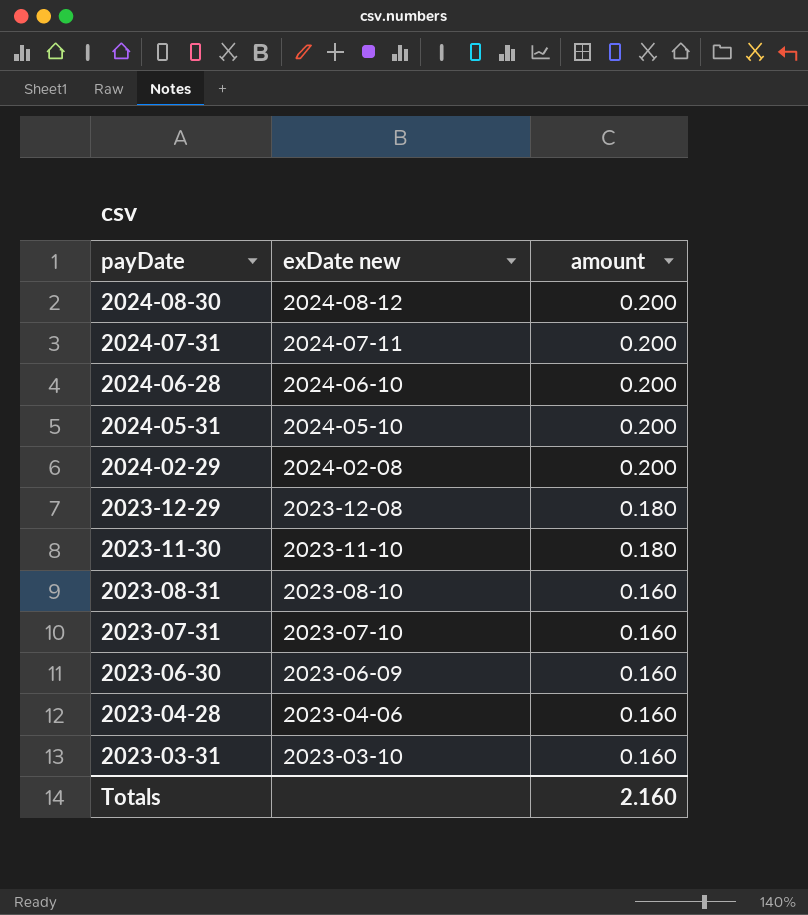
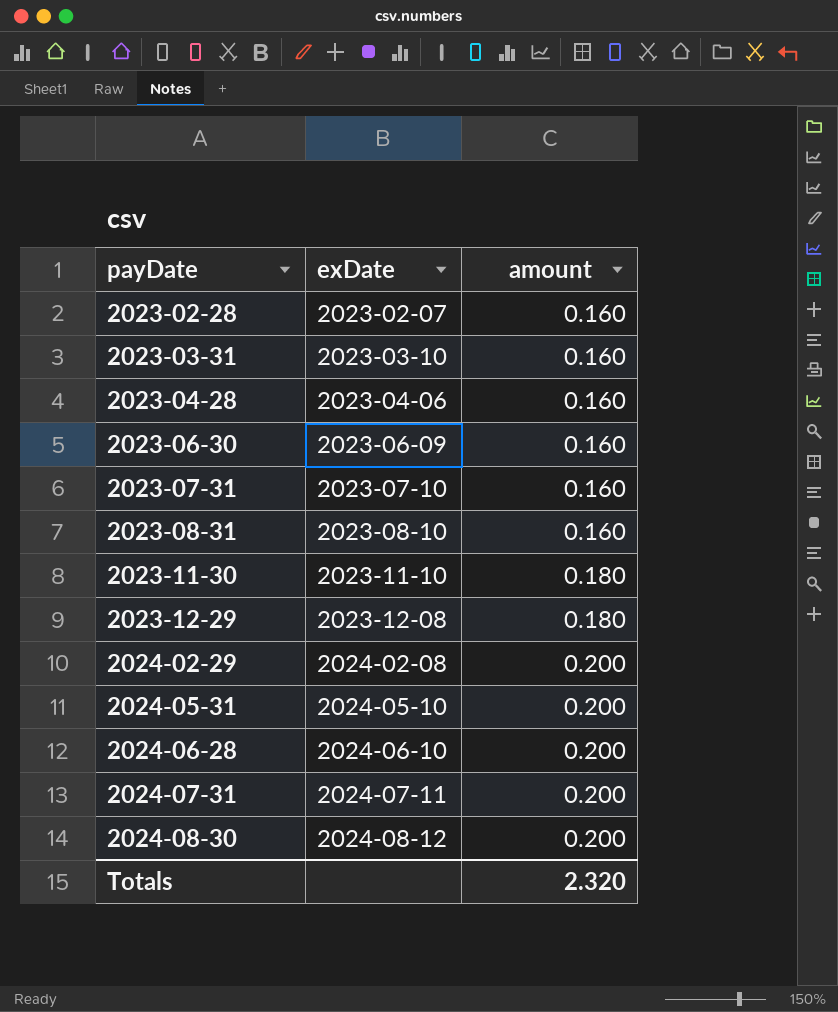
row order: payDate descending -> payDate ascending
column name: exDate new -> exDate
row 2023-02-28: none -> 2023-02-07 | 0.160
Totals | amount: 2.160 -> 2.320

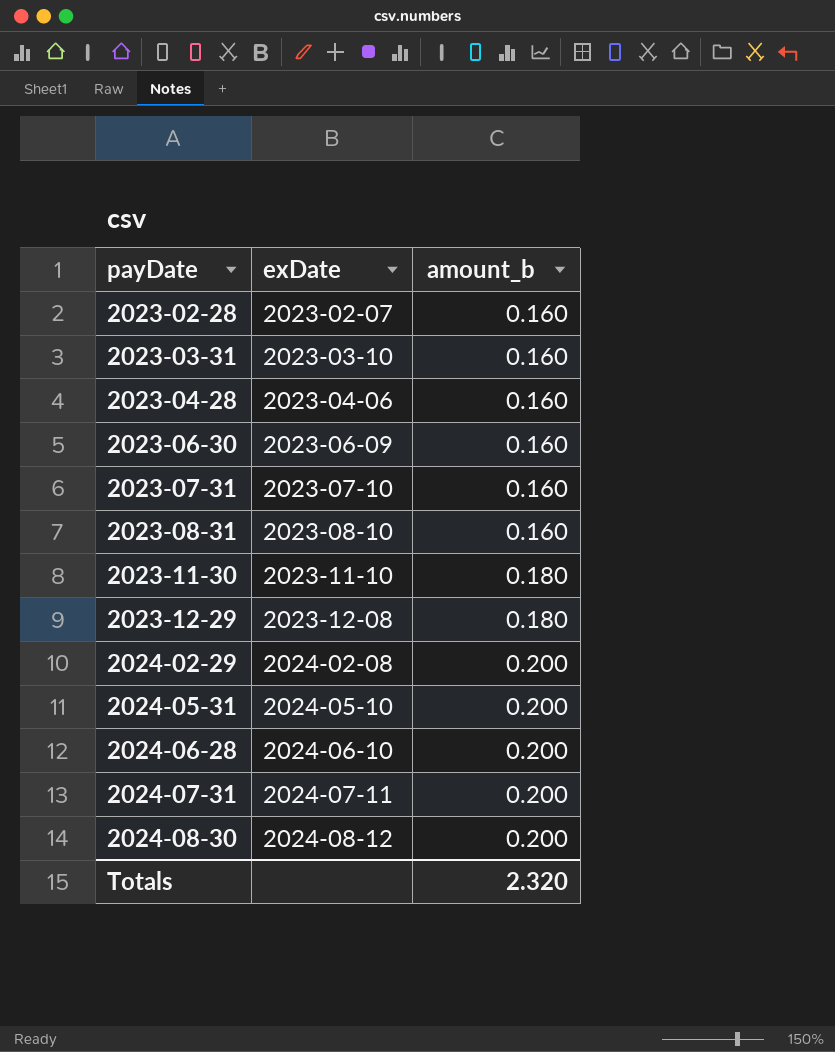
column name: amount -> amount_b

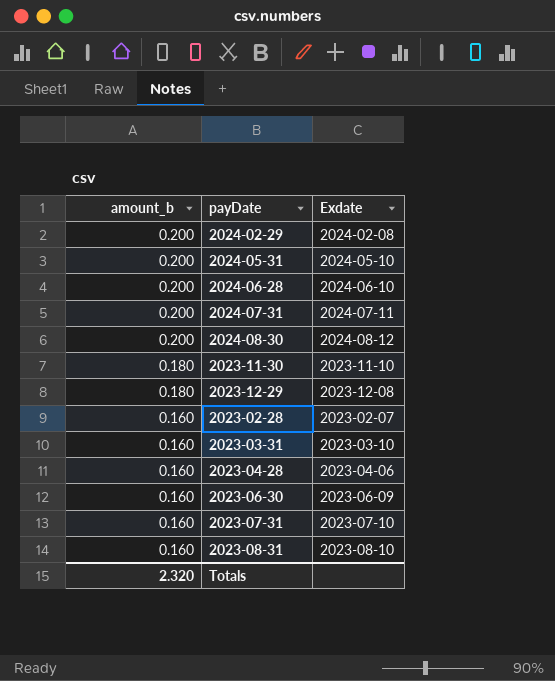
row order: payDate ascending -> amount_b descending
column amount_b | position: 3 -> 1
column name: exDate -> Exdate

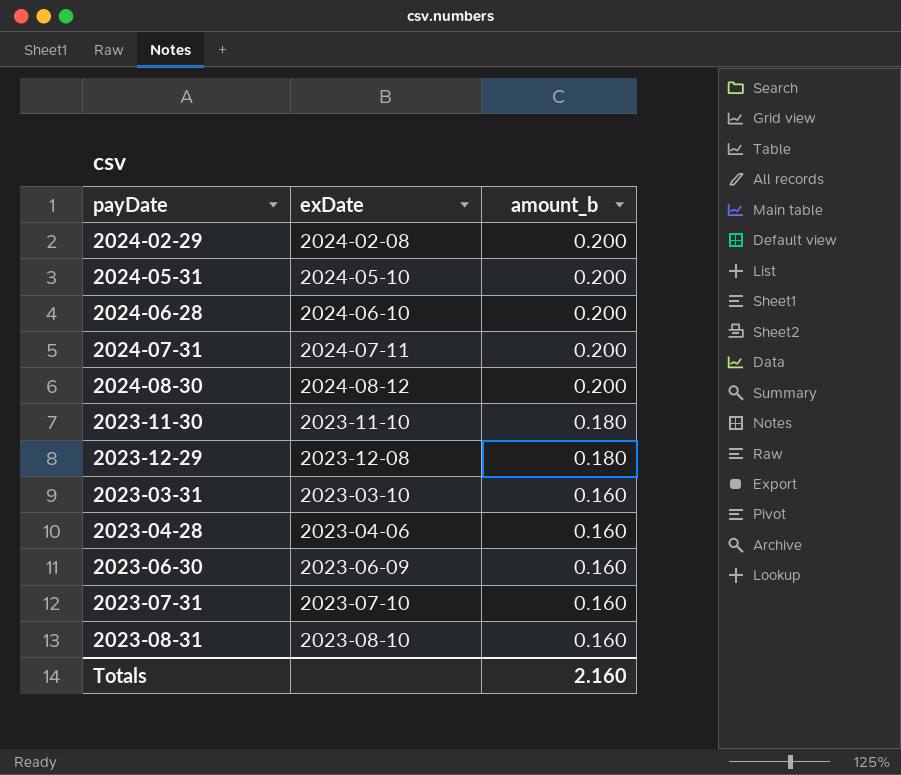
column name: Exdate -> exDate
column amount_b | position: 1 -> 3
row 2023-02-28: 0.160 | 2023-02-07 -> none
Totals | amount_b: 2.320 -> 2.160

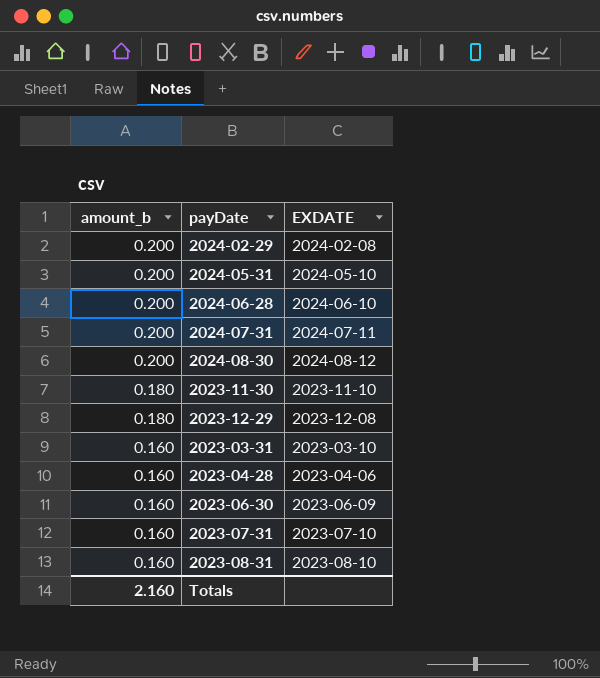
column amount_b | position: 3 -> 1
column name: exDate -> EXDATE

